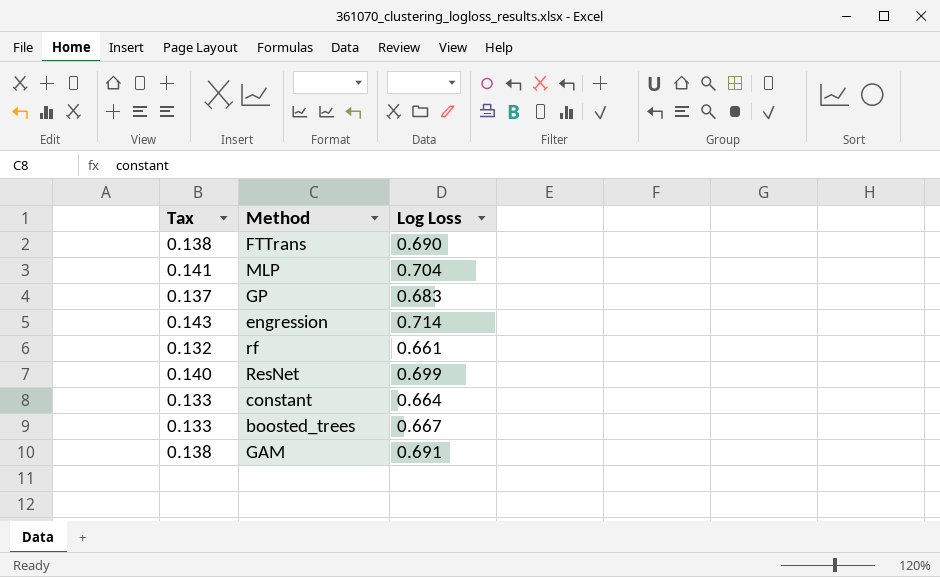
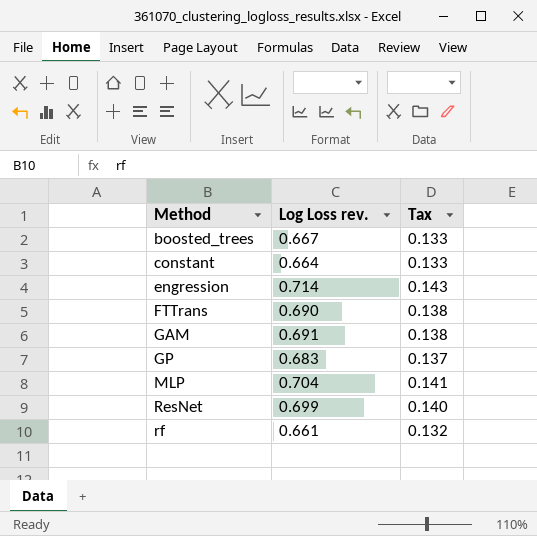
row order: none -> Method ascending
column name: Log Loss -> Log Loss rev.
column Tax | position: 1 -> 3

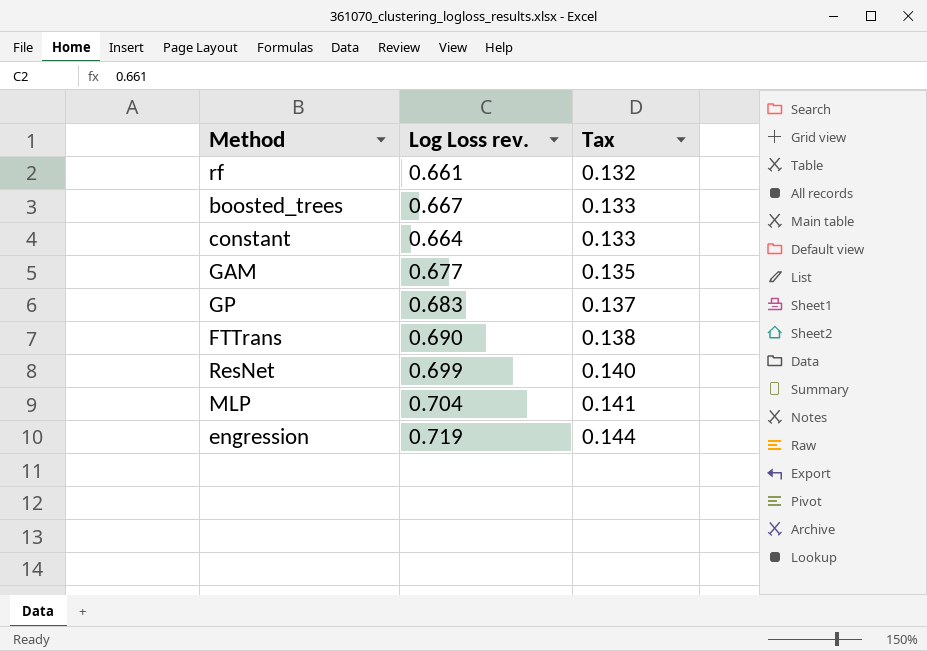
row order: Method ascending -> Tax ascending
GAM | Log Loss rev.: 0.691 -> 0.677
GAM | Tax: 0.138 -> 0.135
engression | Log Loss rev.: 0.714 -> 0.719
engression | Tax: 0.143 -> 0.144

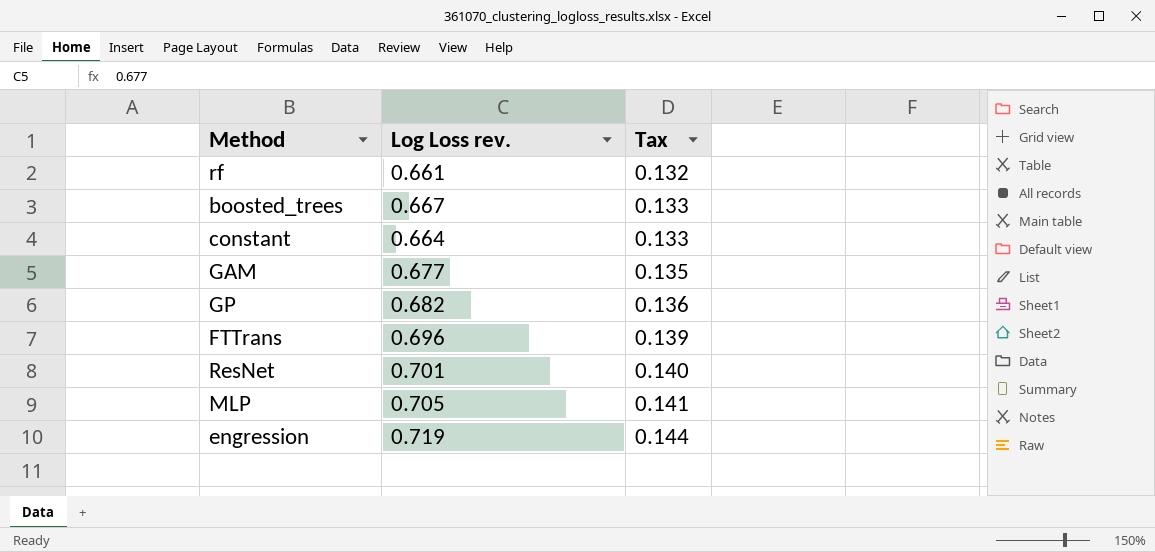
GP | Log Loss rev.: 0.683 -> 0.682
GP | Tax: 0.137 -> 0.136
FTTrans | Log Loss rev.: 0.690 -> 0.696
FTTrans | Tax: 0.138 -> 0.139
ResNet | Log Loss rev.: 0.699 -> 0.701
MLP | Log Loss rev.: 0.704 -> 0.705

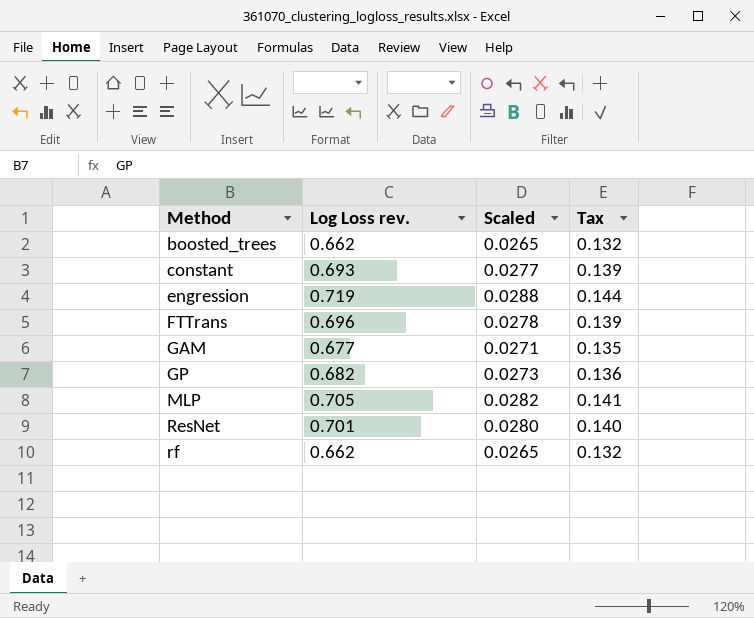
row order: Tax ascending -> Method ascending
column Scaled | formula: none -> [Log Loss rev.] * 0.04
boosted_trees | Log Loss rev.: 0.667 -> 0.662
boosted_trees | Tax: 0.133 -> 0.132
constant | Log Loss rev.: 0.664 -> 0.693
constant | Tax: 0.133 -> 0.139
rf | Log Loss rev.: 0.661 -> 0.662

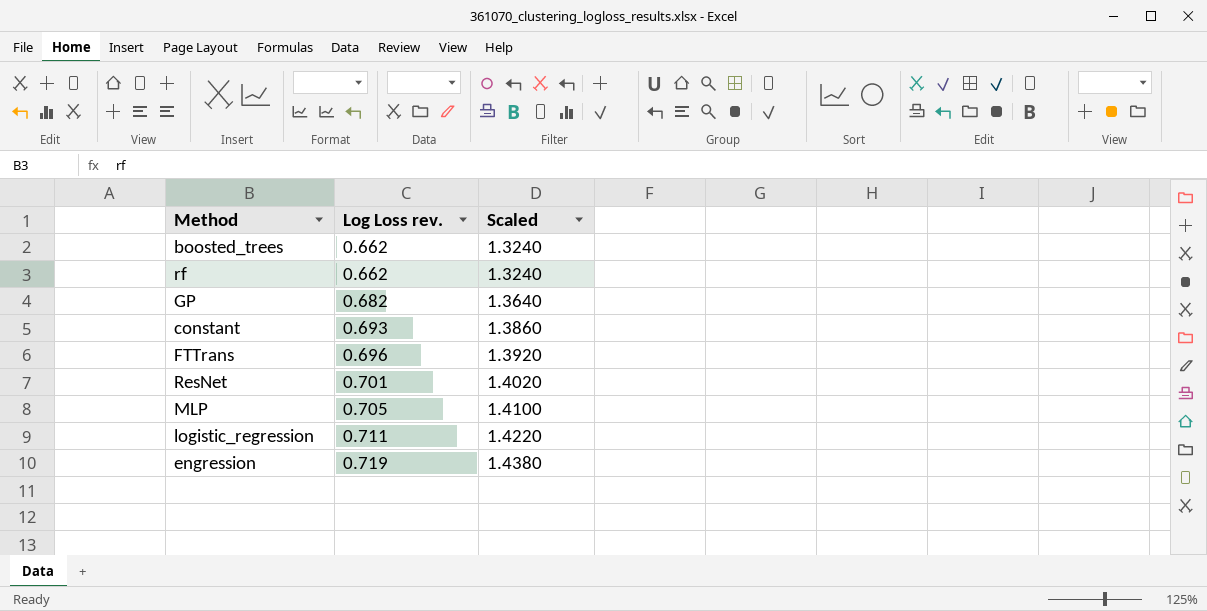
row order: Method ascending -> Log Loss rev. ascending
column Tax | formula: [Log Loss rev.] * 0.2 -> none
column Scaled | formula: [Log Loss rev.] * 0.04 -> [Log Loss rev.] * 2
row GAM: 0.677 | 0.0271 | 0.135 -> none
row logistic_regression: none -> 0.711 | 1.4220

